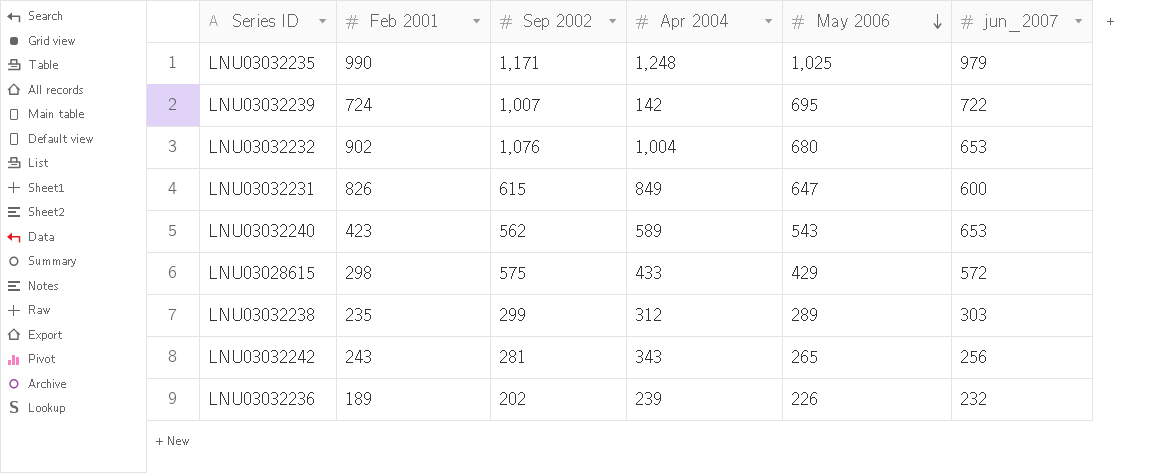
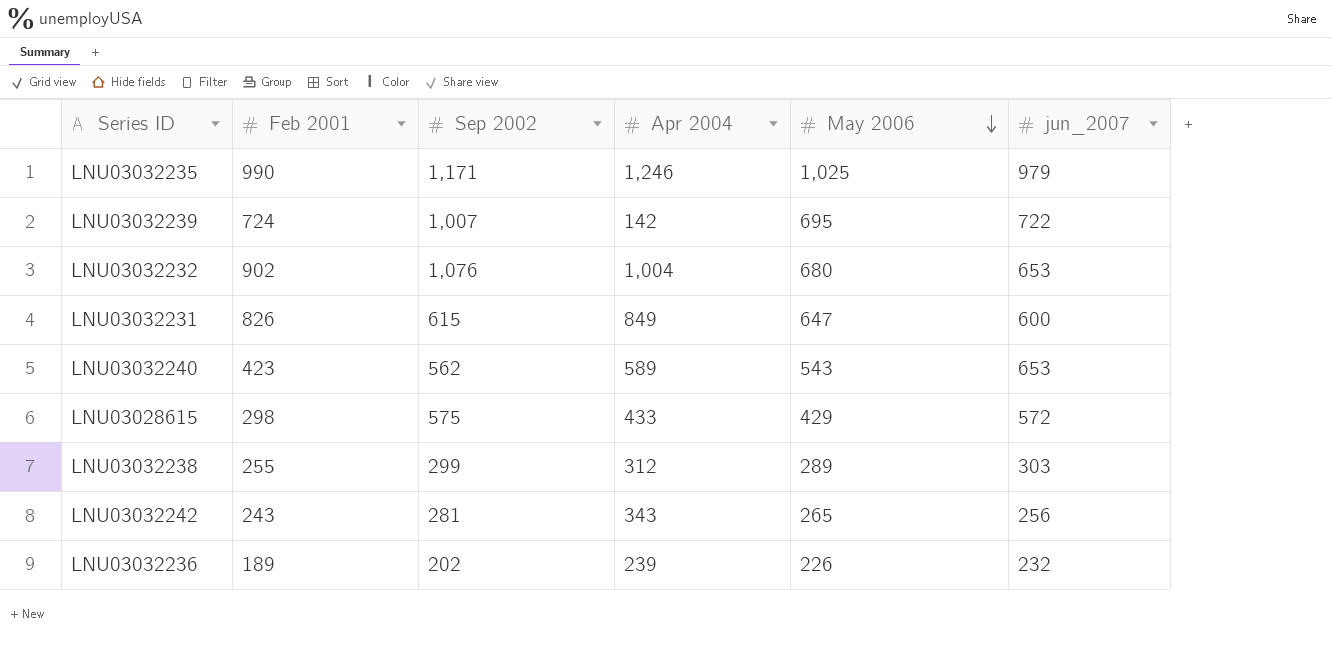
LNU03032235 | Apr 2004: 1,248 -> 1,246
LNU03032238 | Feb 2001: 235 -> 255

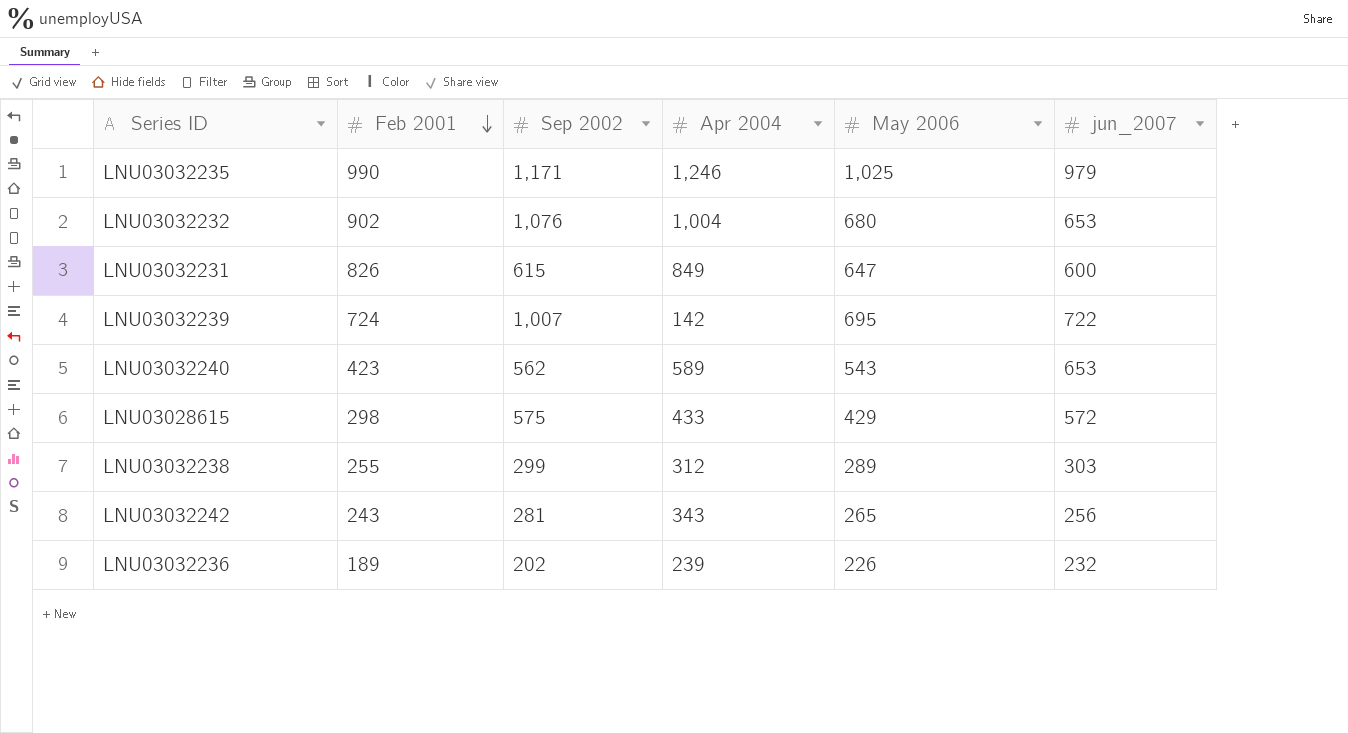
row order: May 2006 descending -> Feb 2001 descending

